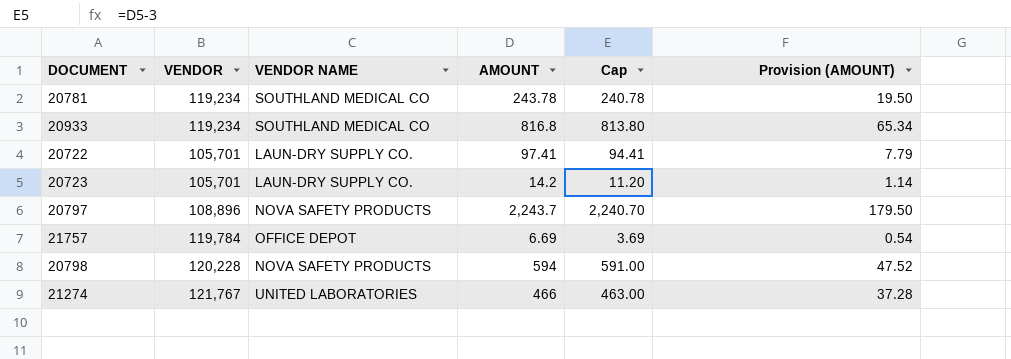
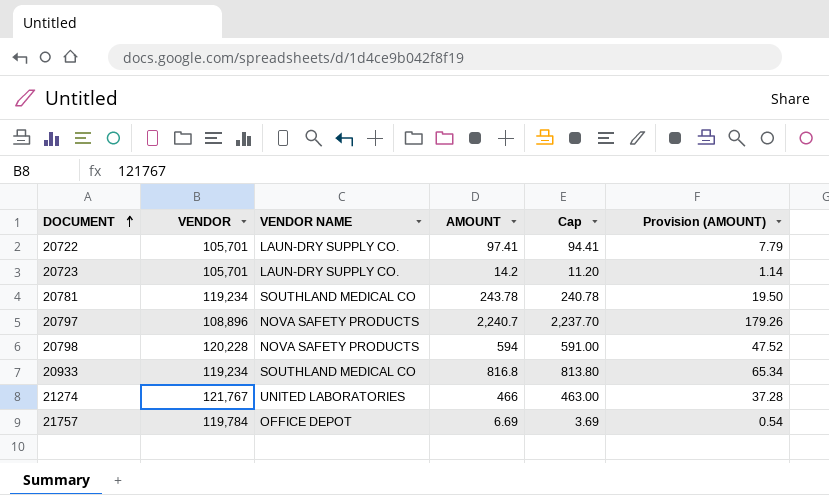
row order: none -> DOCUMENT ascending
20797 | AMOUNT: 2,243.7 -> 2,240.7
20797 | Cap: 2,240.70 -> 2,237.70
20797 | Provision (AMOUNT): 179.50 -> 179.26

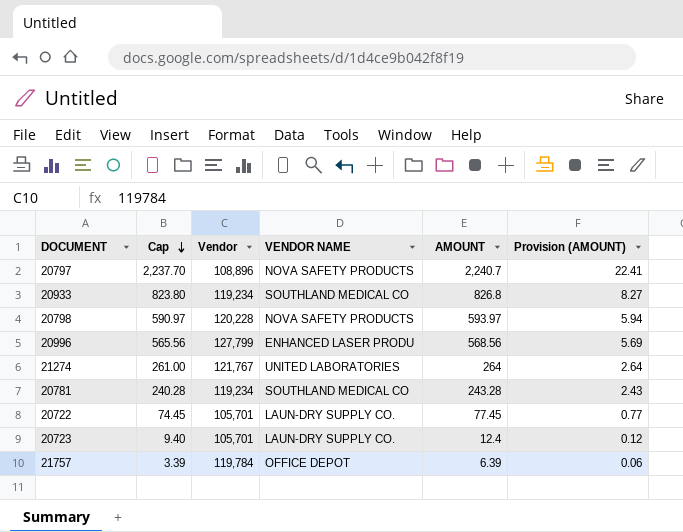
row order: DOCUMENT ascending -> Cap descending
column Cap | position: 5 -> 2
column name: VENDOR -> Vendor
column Provision (AMOUNT) | formula: [AMOUNT] * 0.08 -> [AMOUNT] * 0.01
20933 | Cap: 813.80 -> 823.80
20933 | AMOUNT: 816.8 -> 826.8
20798 | Cap: 591.00 -> 590.97
20798 | AMOUNT: 594 -> 593.97
row 20996: none -> 565.56 | 127,799 | ENHANCED LASER PRODU | 568.56 | 5.69
21274 | Cap: 463.00 -> 261.00
21274 | AMOUNT: 466 -> 264
20781 | Cap: 240.78 -> 240.28
20781 | AMOUNT: 243.78 -> 243.28
20722 | Cap: 94.41 -> 74.45
20722 | AMOUNT: 97.41 -> 77.45
20723 | Cap: 11.20 -> 9.40
20723 | AMOUNT: 14.2 -> 12.4
21757 | Cap: 3.69 -> 3.39
21757 | AMOUNT: 6.69 -> 6.39

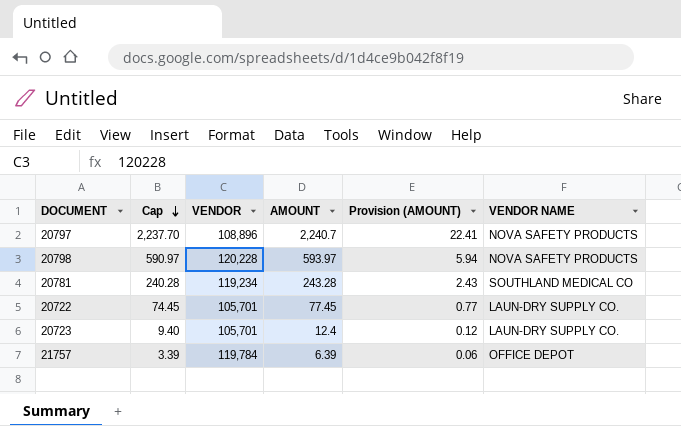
column name: Vendor -> VENDOR
column VENDOR NAME | position: 4 -> 6
row 20933: 823.80 | 119,234 | SOUTHLAND MEDICAL CO | 826.8 | 8.27 -> none
row 20996: 565.56 | 127,799 | ENHANCED LASER PRODU | 568.56 | 5.69 -> none
row 21274: 261.00 | 121,767 | UNITED LABORATORIES | 264 | 2.64 -> none

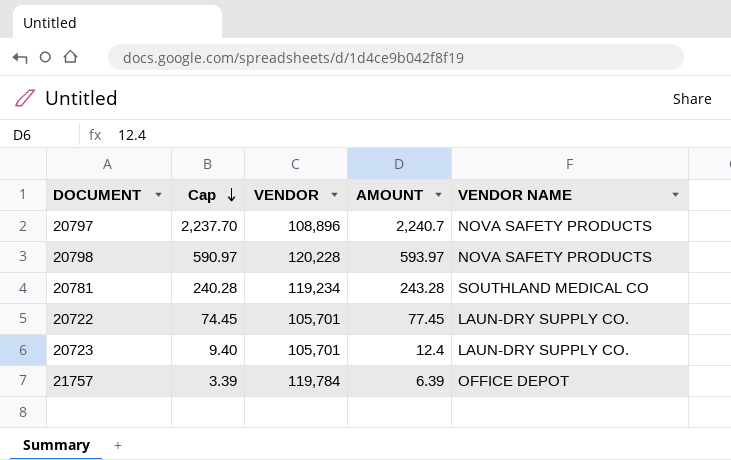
column Provision (AMOUNT) | formula: [AMOUNT] * 0.01 -> none

